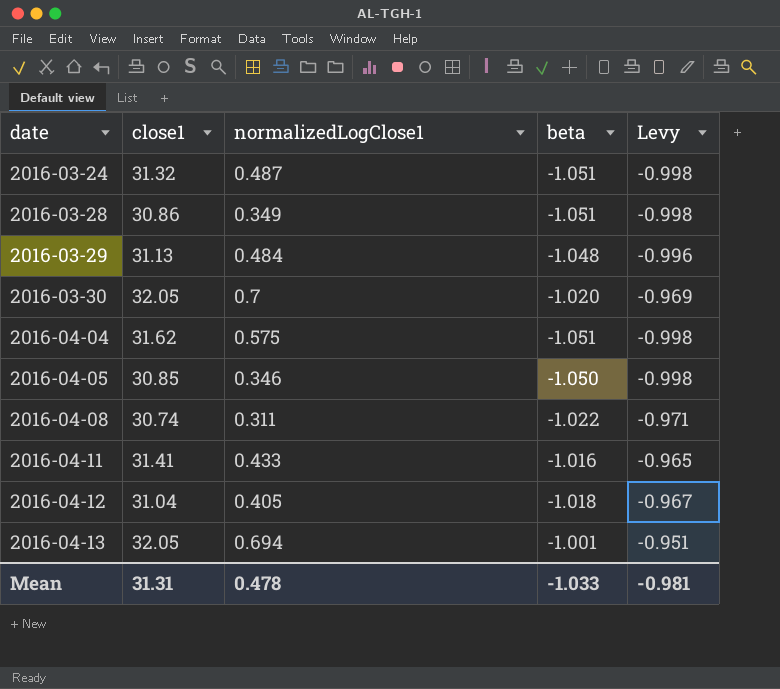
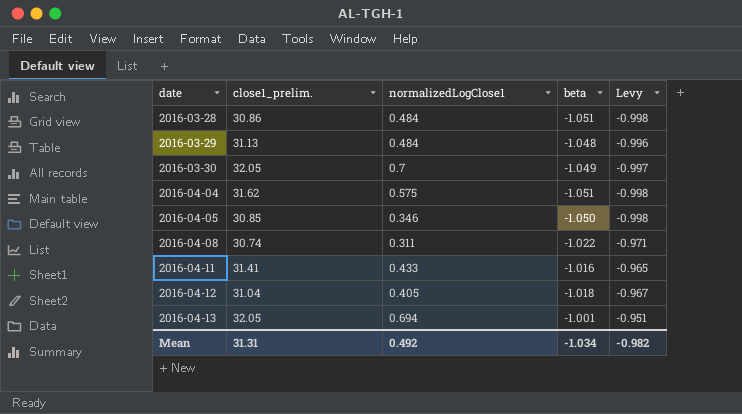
column name: close1 -> close1_prelim.
row 2016-03-24: 31.32 | 0.487 | -1.051 | -0.998 -> none
2016-03-28 | normalizedLogClose1: 0.349 -> 0.484
2016-03-30 | beta: -1.020 -> -1.049
2016-03-30 | Levy: -0.969 -> -0.997
Mean | normalizedLogClose1: 0.478 -> 0.492
Mean | beta: -1.033 -> -1.034
Mean | Levy: -0.981 -> -0.982

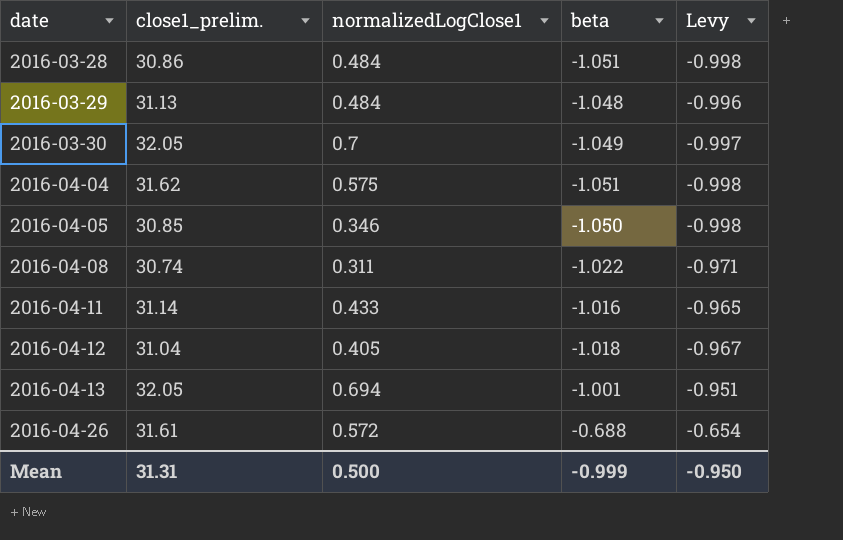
2016-04-11 | close1_prelim.: 31.41 -> 31.14
row 2016-04-26: none -> 31.61 | 0.572 | -0.688 | -0.654
Mean | normalizedLogClose1: 0.492 -> 0.500
Mean | beta: -1.034 -> -0.999
Mean | Levy: -0.982 -> -0.950

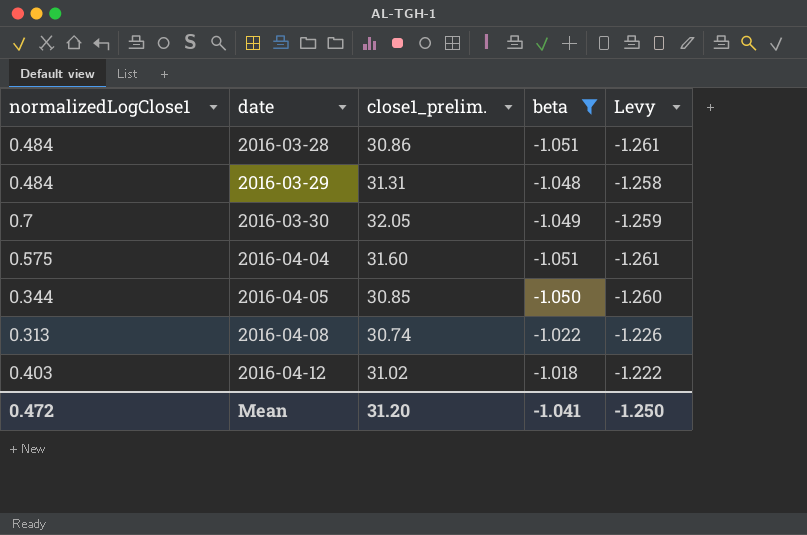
filter: none -> beta <= -1.018
column normalizedLogClose1 | position: 3 -> 1
column Levy | formula: [beta] * 0.95 -> [beta] * 1.2
2016-03-29 | close1_prelim.: 31.13 -> 31.31
2016-04-04 | close1_prelim.: 31.62 -> 31.60
2016-04-05 | normalizedLogClose1: 0.346 -> 0.344
2016-04-08 | normalizedLogClose1: 0.311 -> 0.313
2016-04-12 | normalizedLogClose1: 0.405 -> 0.403
2016-04-12 | close1_prelim.: 31.04 -> 31.02
Mean | normalizedLogClose1: 0.500 -> 0.472
Mean | close1_prelim.: 31.31 -> 31.20
Mean | beta: -0.999 -> -1.041
Mean | Levy: -0.950 -> -1.250

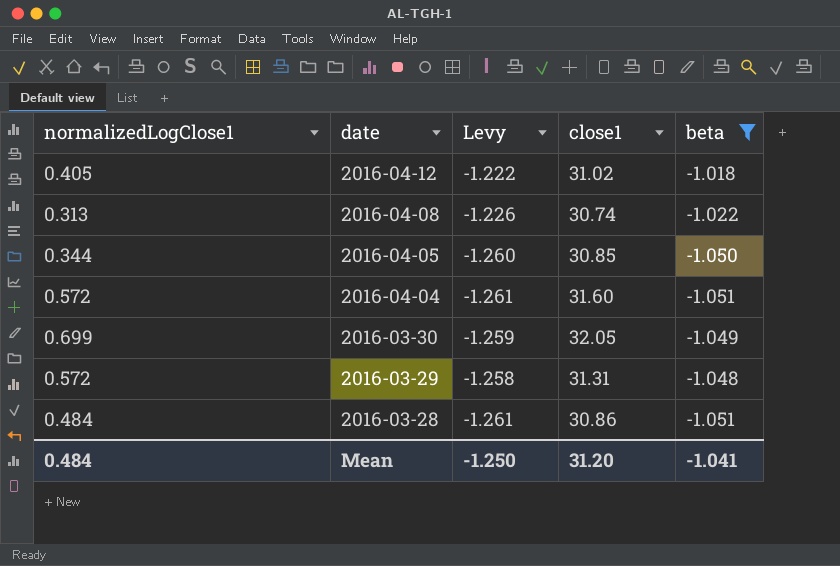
row order: date ascending -> date descending
column Levy | position: 5 -> 3
column name: close1_prelim. -> close1
2016-04-12 | normalizedLogClose1: 0.403 -> 0.405
2016-04-04 | normalizedLogClose1: 0.575 -> 0.572
2016-03-30 | normalizedLogClose1: 0.7 -> 0.699
2016-03-29 | normalizedLogClose1: 0.484 -> 0.572
Mean | normalizedLogClose1: 0.472 -> 0.484

